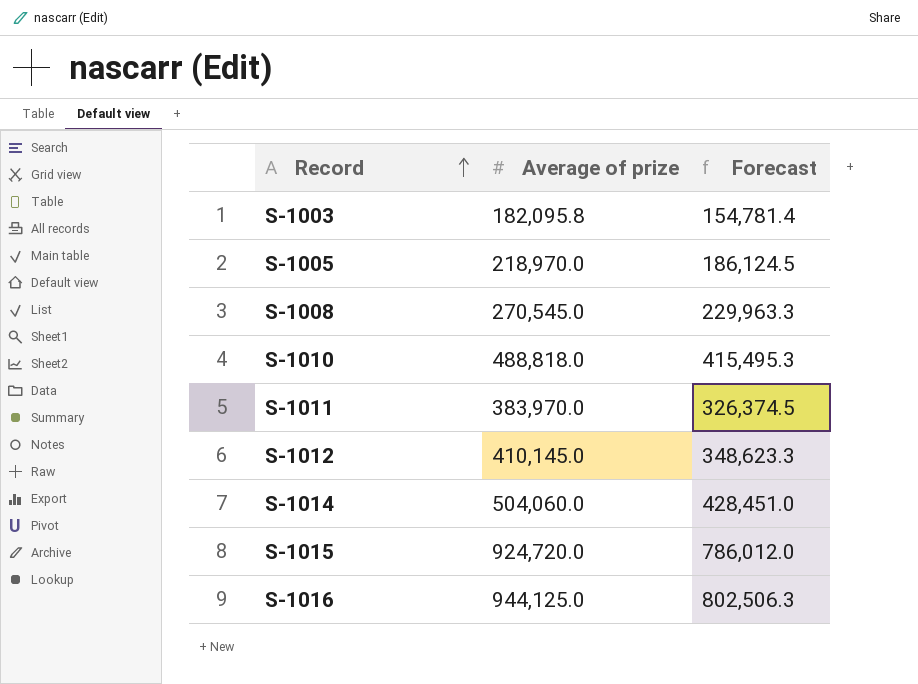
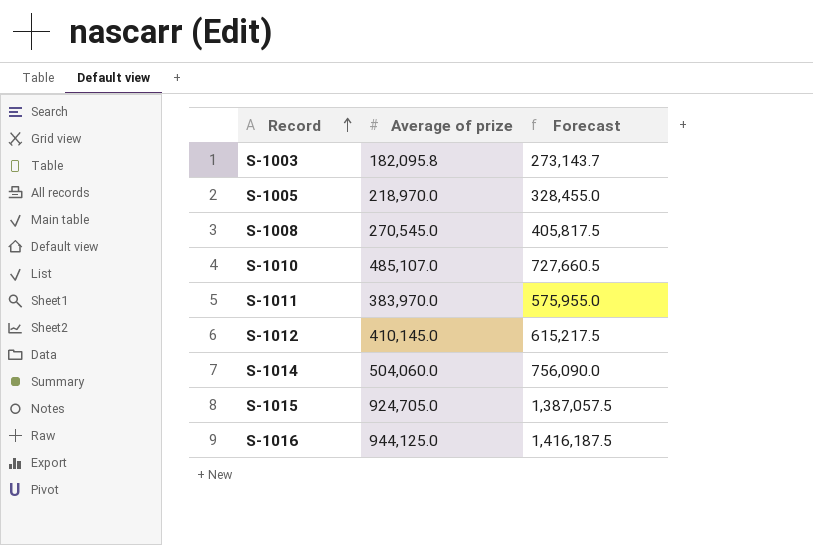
column Forecast | formula: [Average of prize] * 0.85 -> [Average of prize] * 1.5
S-1010 | Average of prize: 488,818.0 -> 485,107.0
S-1015 | Average of prize: 924,720.0 -> 924,705.0

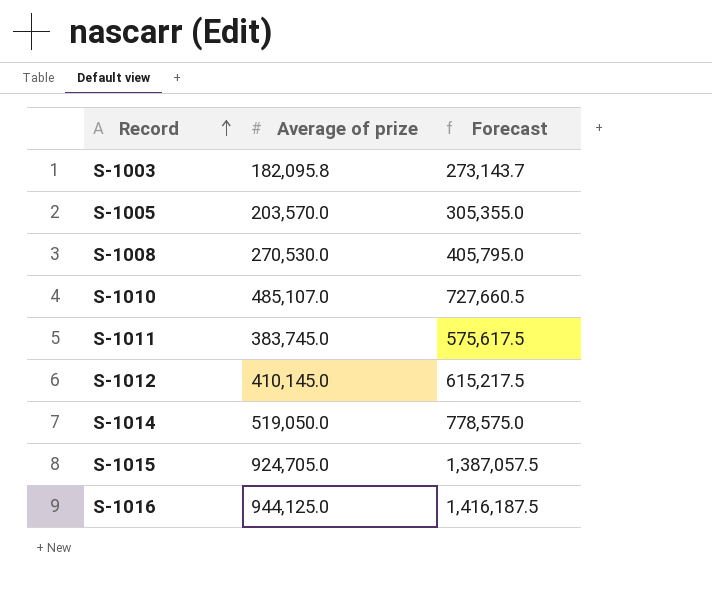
S-1005 | Average of prize: 218,970.0 -> 203,570.0
S-1005 | Forecast: 328,455.0 -> 305,355.0
S-1008 | Average of prize: 270,545.0 -> 270,530.0
S-1008 | Forecast: 405,817.5 -> 405,795.0
S-1011 | Average of prize: 383,970.0 -> 383,745.0
S-1011 | Forecast: 575,955.0 -> 575,617.5
S-1014 | Average of prize: 504,060.0 -> 519,050.0
S-1014 | Forecast: 756,090.0 -> 778,575.0

